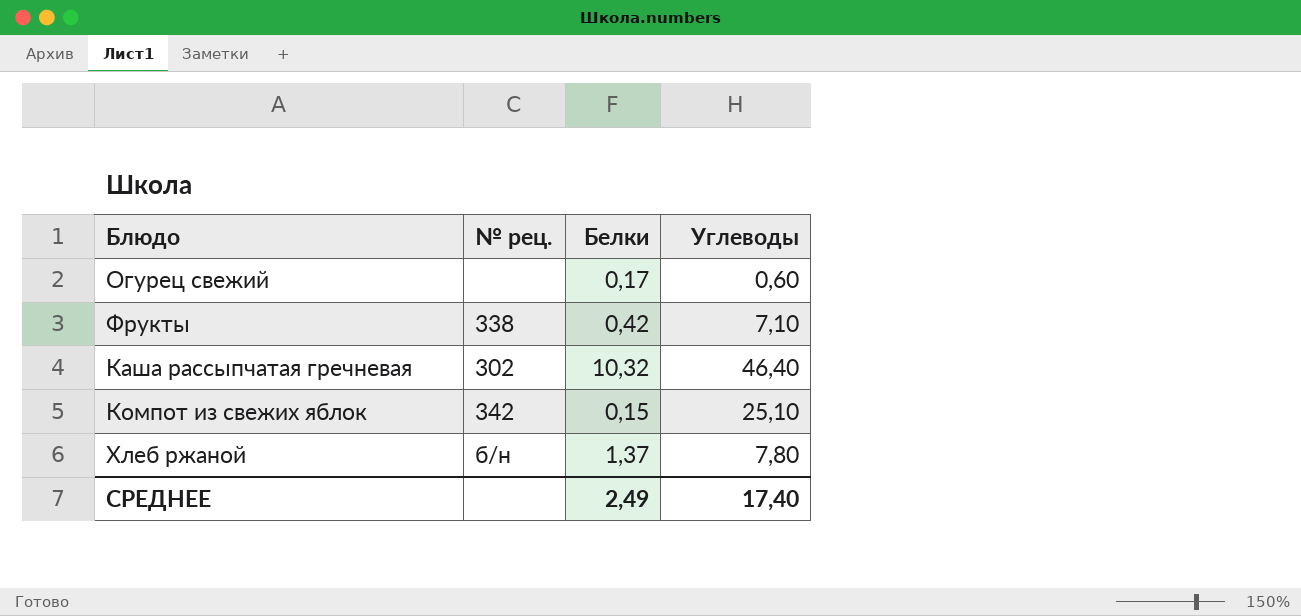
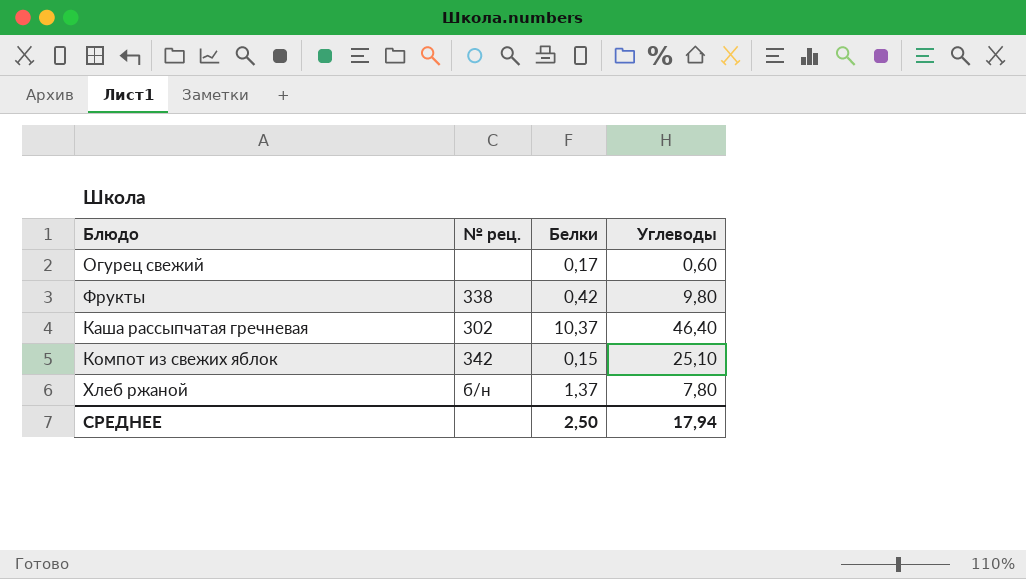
Фрукты | Углеводы: 7,10 -> 9,80
Каша рассыпчатая гречневая | Белки: 10,32 -> 10,37
СРЕДНЕЕ | Белки: 2,49 -> 2,50
СРЕДНЕЕ | Углеводы: 17,40 -> 17,94

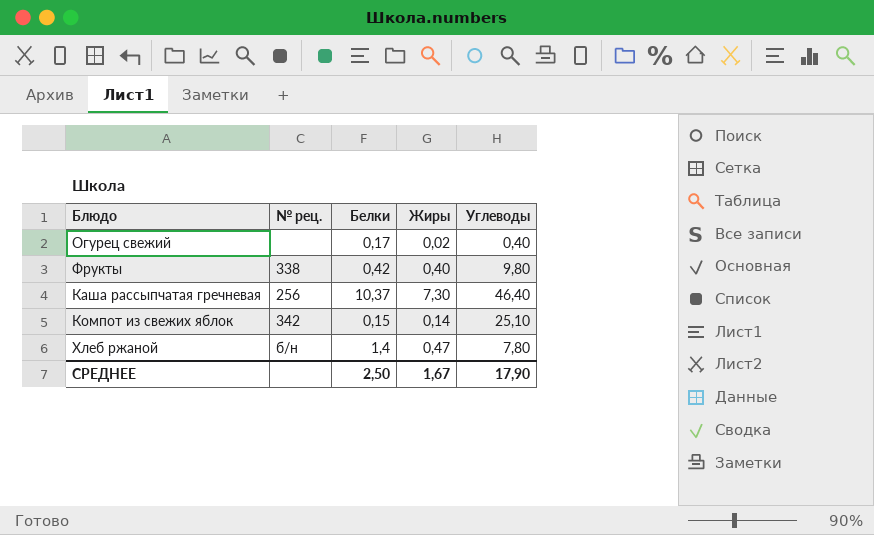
column Жиры | position: none -> 4
Огурец свежий | Углеводы: 0,60 -> 0,40
Каша рассыпчатая гречневая | № рец.: 302 -> 256
Хлеб ржаной | Белки: 1,37 -> 1,4
СРЕДНЕЕ | Углеводы: 17,94 -> 17,90

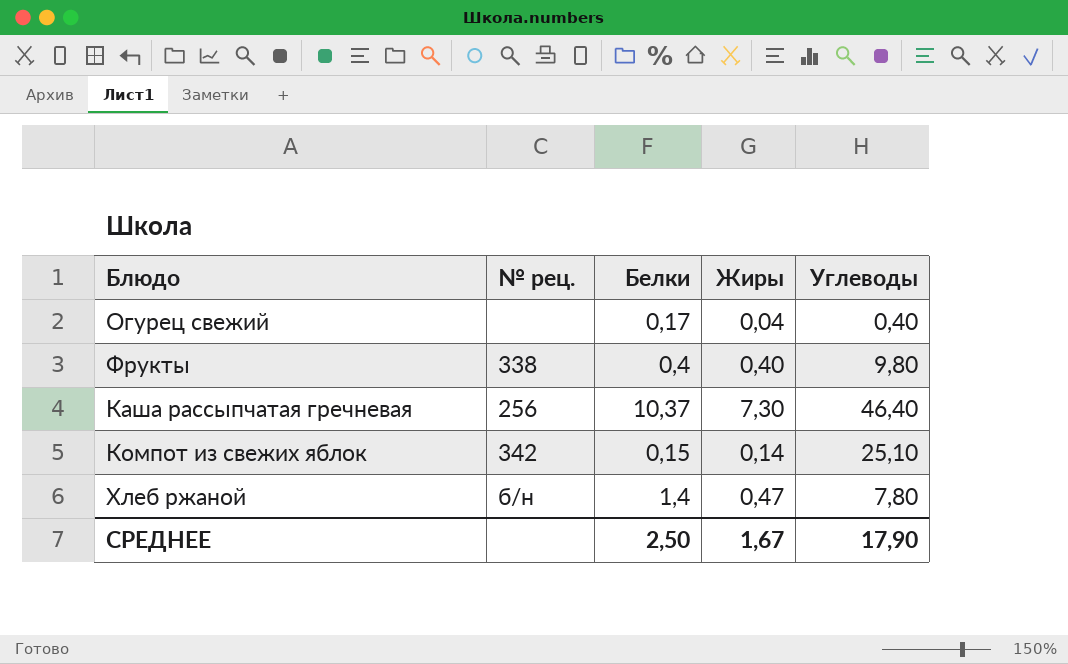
Огурец свежий | Жиры: 0,02 -> 0,04
Фрукты | Белки: 0,42 -> 0,4

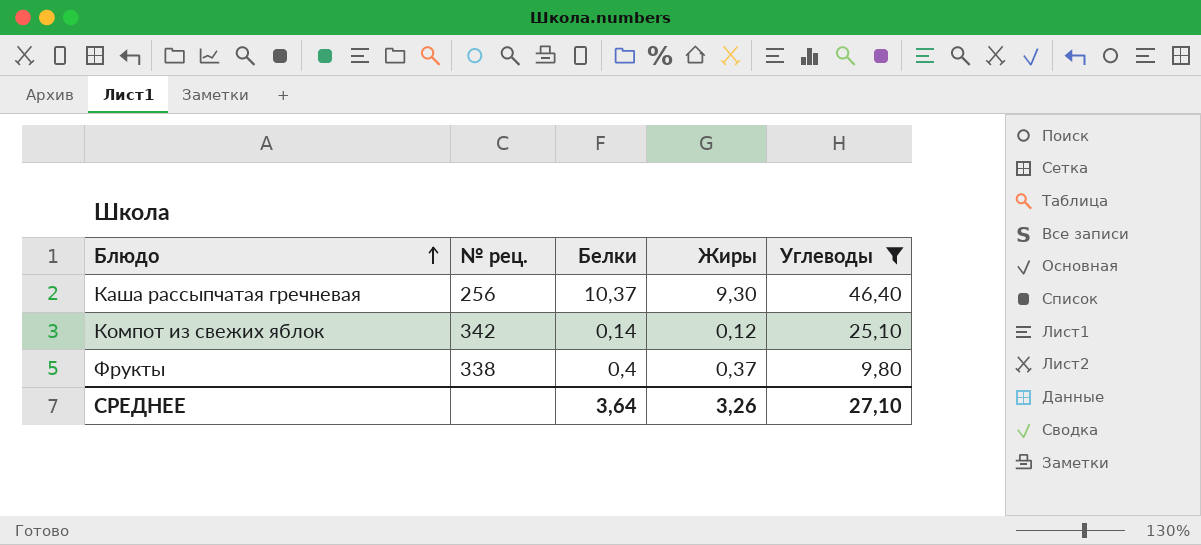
filter: none -> Углеводы >= 9,80
row order: none -> Блюдо ascending
Каша рассыпчатая гречневая | Жиры: 7,30 -> 9,30
Компот из свежих яблок | Белки: 0,15 -> 0,14
Компот из свежих яблок | Жиры: 0,14 -> 0,12
Фрукты | Жиры: 0,40 -> 0,37
СРЕДНЕЕ | Белки: 2,50 -> 3,64
СРЕДНЕЕ | Жиры: 1,67 -> 3,26
СРЕДНЕЕ | Углеводы: 17,90 -> 27,10

